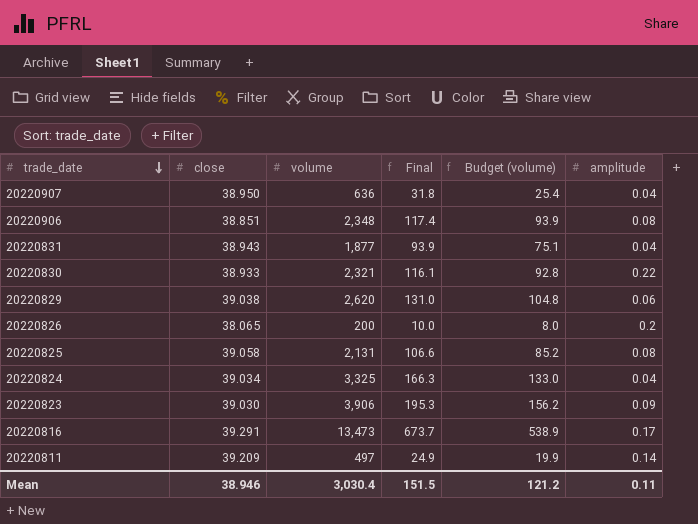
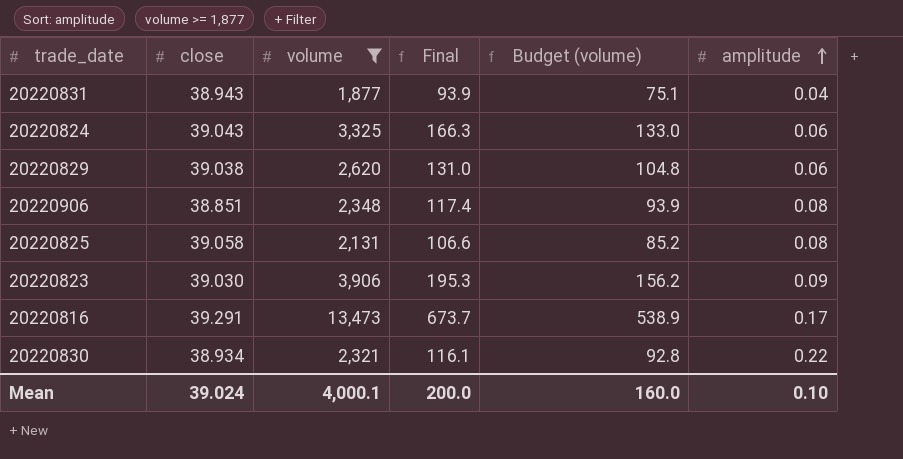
filter: none -> volume >= 1,877
row order: trade_date descending -> amplitude ascending
20220824 | close: 39.034 -> 39.043
20220824 | amplitude: 0.04 -> 0.06
20220830 | close: 38.933 -> 38.934
Mean | close: 38.946 -> 39.024
Mean | volume: 3,030.4 -> 4,000.1
Mean | Final: 151.5 -> 200.0
Mean | Budget (volume): 121.2 -> 160.0
Mean | amplitude: 0.11 -> 0.10

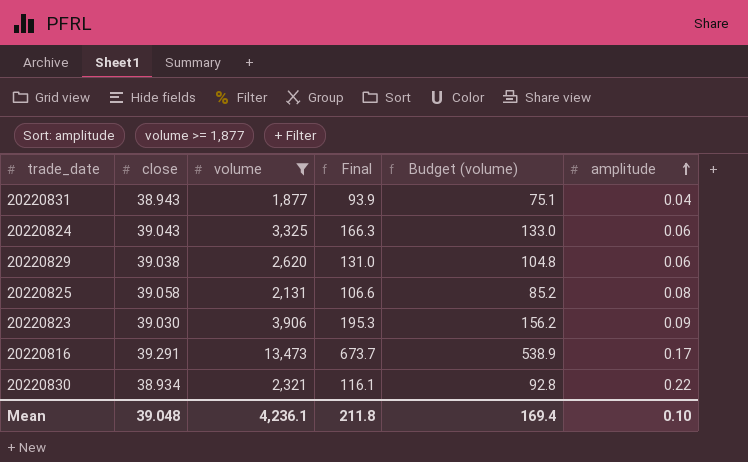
row 20220906: 38.851 | 2,348 | 117.4 | 93.9 | 0.08 -> none
Mean | close: 39.024 -> 39.048
Mean | volume: 4,000.1 -> 4,236.1
Mean | Final: 200.0 -> 211.8
Mean | Budget (volume): 160.0 -> 169.4

